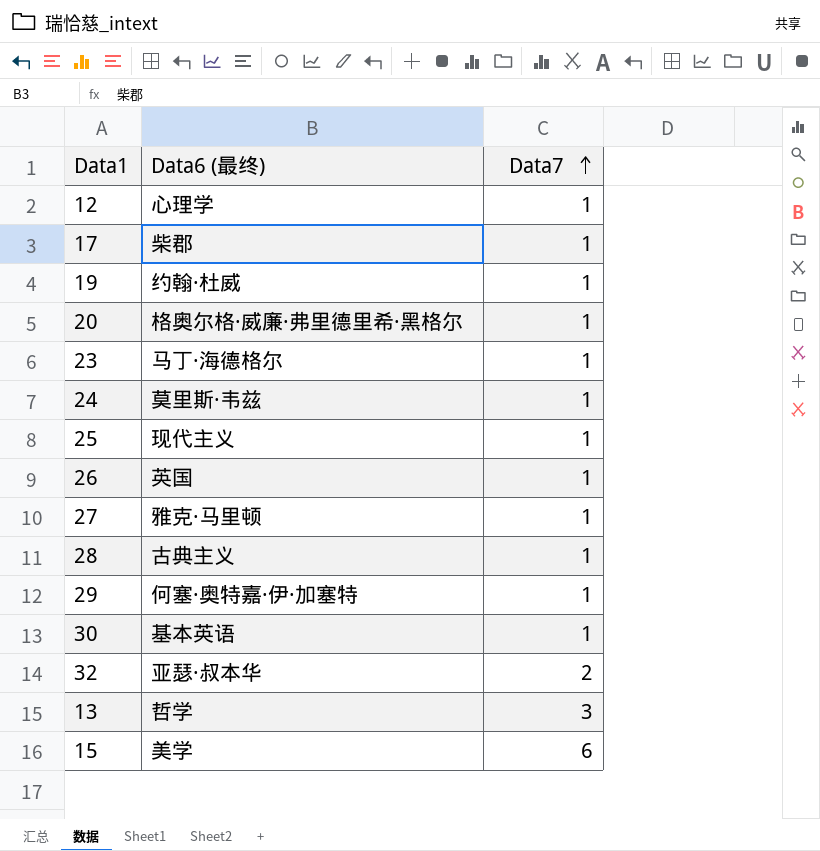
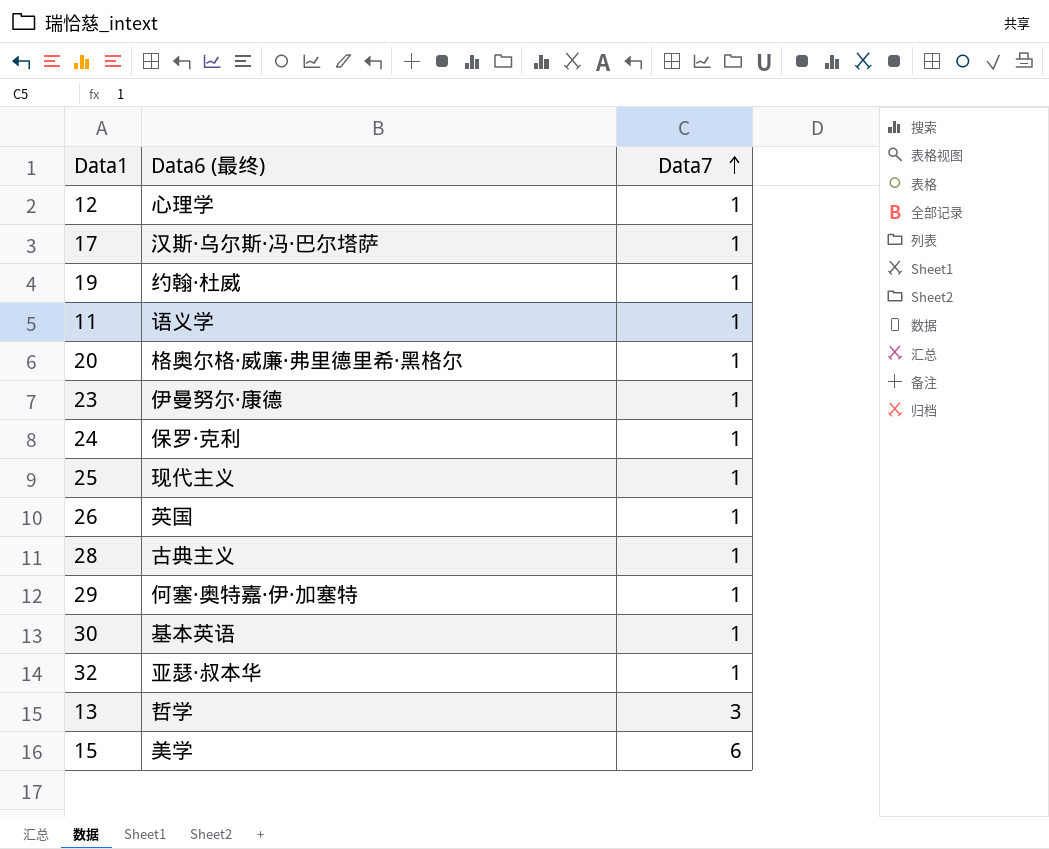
row 27: 雅克·马里顿 | 1 -> none
17 | Data6 (最终): 柴郡 -> 汉斯·乌尔斯·冯·巴尔塔萨
row 11: none -> 语义学 | 1
23 | Data6 (最终): 马丁·海德格尔 -> 伊曼努尔·康德
24 | Data6 (最终): 莫里斯·韦兹 -> 保罗·克利
32 | Data7: 2 -> 1

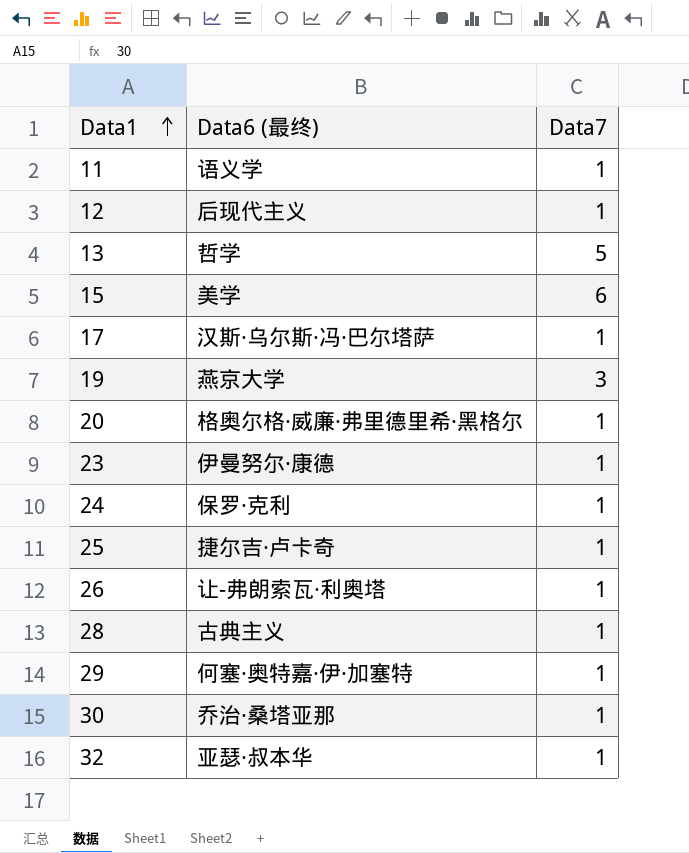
row order: Data7 ascending -> Data1 ascending
12 | Data6 (最终): 心理学 -> 后现代主义
13 | Data7: 3 -> 5
19 | Data6 (最终): 约翰·杜威 -> 燕京大学
19 | Data7: 1 -> 3
25 | Data6 (最终): 现代主义 -> 捷尔吉·卢卡奇
26 | Data6 (最终): 英国 -> 让-弗朗索瓦·利奥塔
30 | Data6 (最终): 基本英语 -> 乔治·桑塔亚那

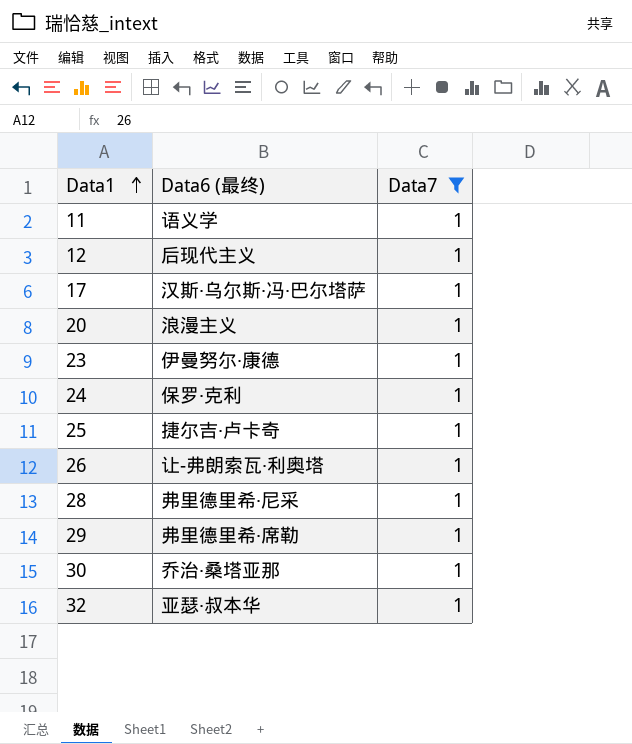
filter: none -> Data7 = 1
20 | Data6 (最终): 格奥尔格·威廉·弗里德里希·黑格尔 -> 浪漫主义
28 | Data6 (最终): 古典主义 -> 弗里德里希·尼采
29 | Data6 (最终): 何塞·奥特嘉·伊·加塞特 -> 弗里德里希·席勒

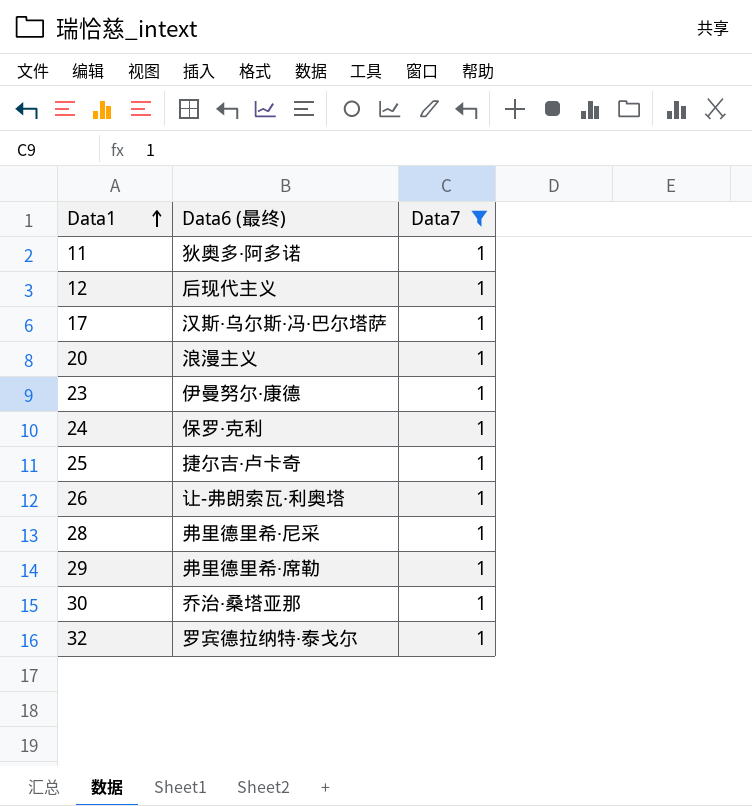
11 | Data6 (最终): 语义学 -> 狄奥多·阿多诺
32 | Data6 (最终): 亚瑟·叔本华 -> 罗宾德拉纳特·泰戈尔

